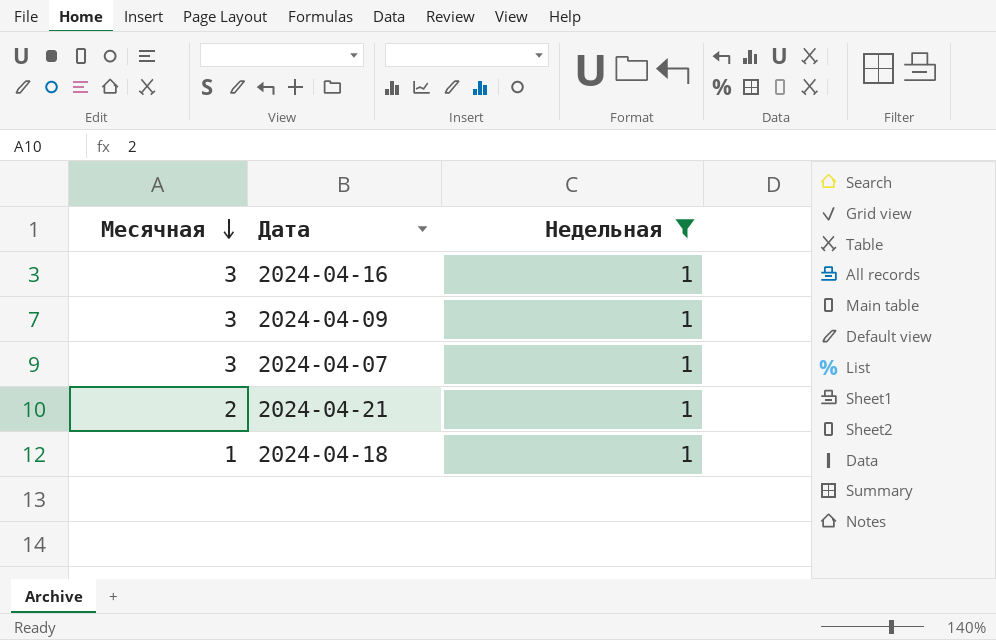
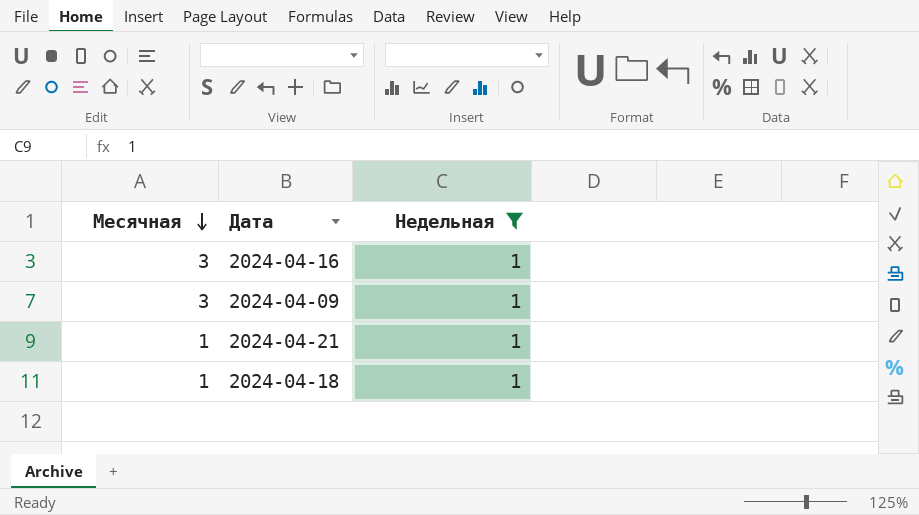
row 2024-04-07: 3 | 1 -> none
2024-04-21 | Месячная: 2 -> 1

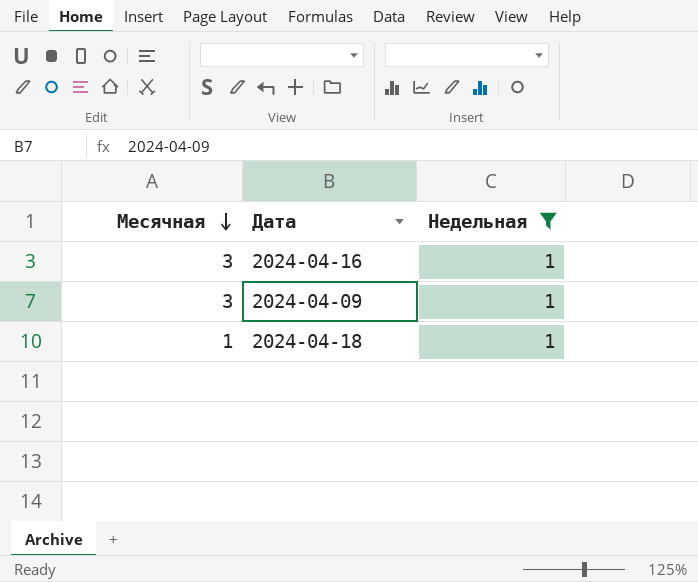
row 2024-04-21: 1 | 1 -> none

